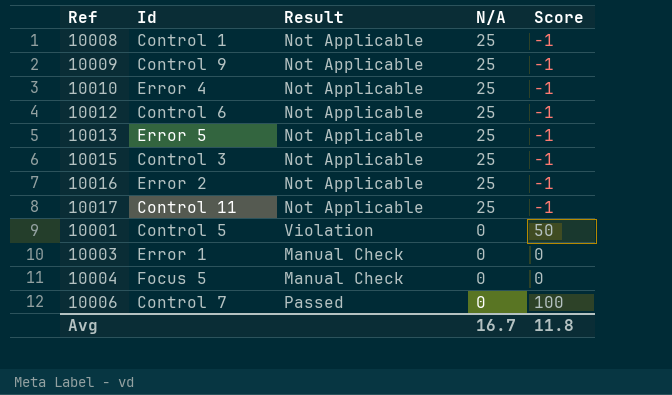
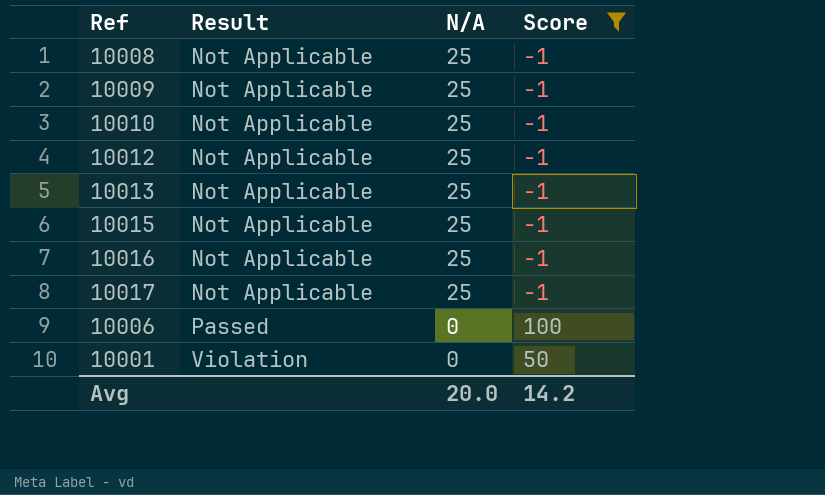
filter: none -> Score != 0
row order: N/A descending -> Result ascending
column Id | position: 2 -> none
Avg | N/A: 16.7 -> 20.0
Avg | Score: 11.8 -> 14.2

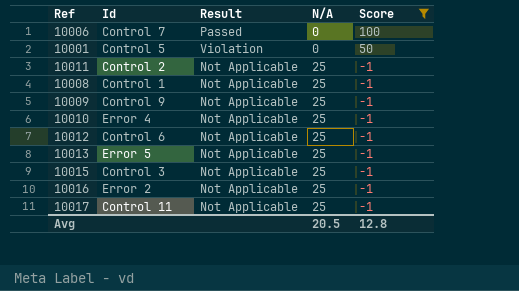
row order: Result ascending -> N/A ascending
column Id | position: none -> 2
row 10011: none -> Control 2 | Not Applicable | 25 | -1
Avg | N/A: 20.0 -> 20.5
Avg | Score: 14.2 -> 12.8

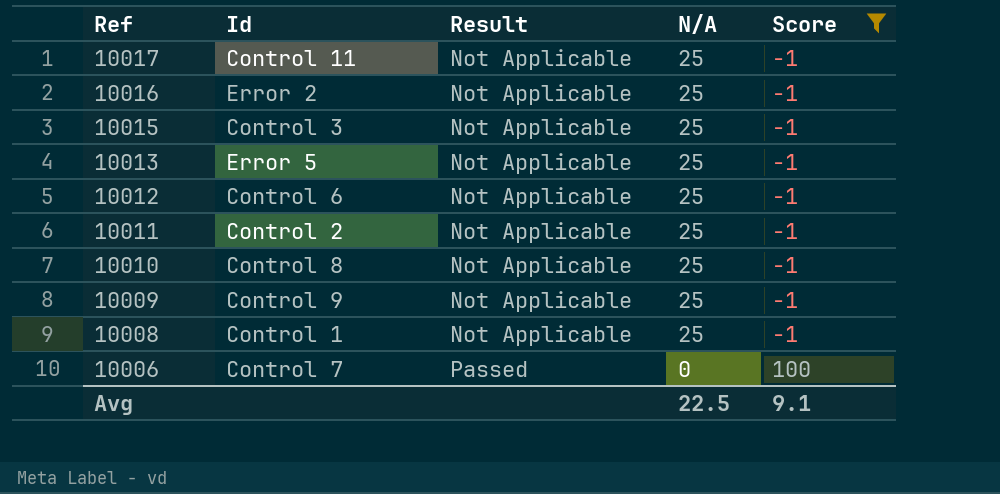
row order: N/A ascending -> Ref descending
row 10001: Control 5 | Violation | 0 | 50 -> none
10010 | Id: Error 4 -> Control 8
Avg | N/A: 20.5 -> 22.5
Avg | Score: 12.8 -> 9.1

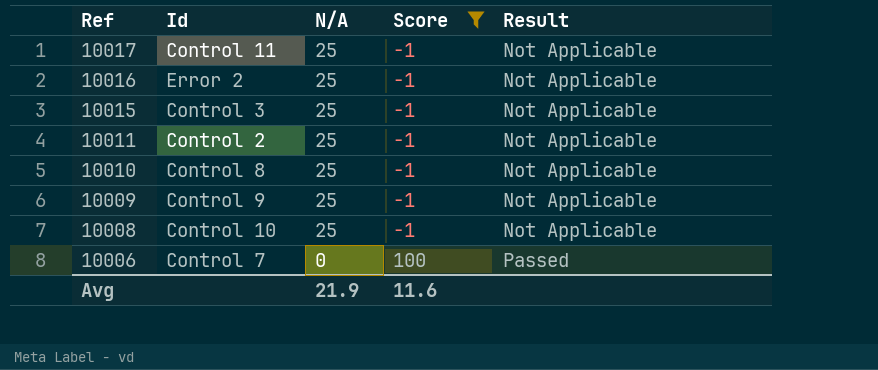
column Result | position: 3 -> 5
row 10013: Error 5 | Not Applicable | 25 | -1 -> none
row 10012: Control 6 | Not Applicable | 25 | -1 -> none
10008 | Id: Control 1 -> Control 10
Avg | N/A: 22.5 -> 21.9
Avg | Score: 9.1 -> 11.6

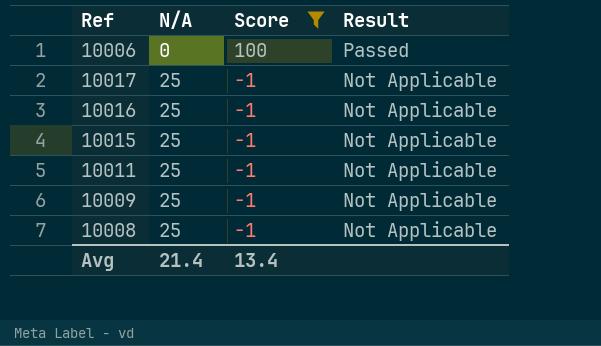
row order: Ref descending -> N/A ascending
column Id | position: 2 -> none
row 10010: Control 8 | 25 | -1 | Not Applicable -> none
Avg | N/A: 21.9 -> 21.4
Avg | Score: 11.6 -> 13.4

